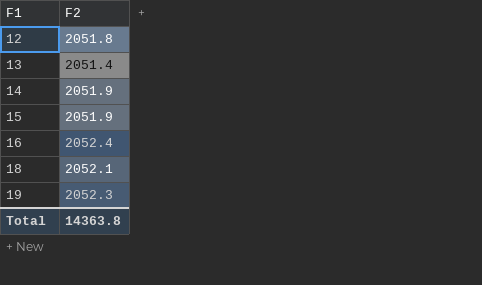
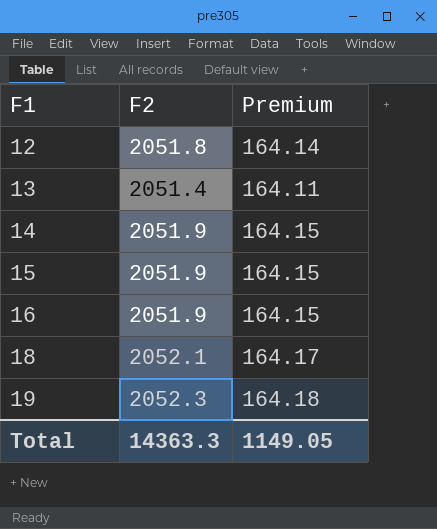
column Premium | formula: none -> [F2] * 0.08
16 | F2: 2052.4 -> 2051.9
Total | F2: 14363.8 -> 14363.3

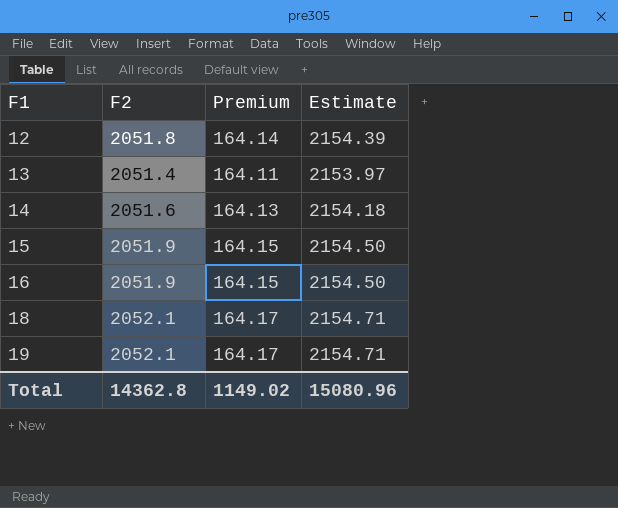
column Estimate | formula: none -> [F2] * 1.05
14 | F2: 2051.9 -> 2051.6
14 | Premium: 164.15 -> 164.13
19 | F2: 2052.3 -> 2052.1
19 | Premium: 164.18 -> 164.17
Total | F2: 14363.3 -> 14362.8
Total | Premium: 1149.05 -> 1149.02

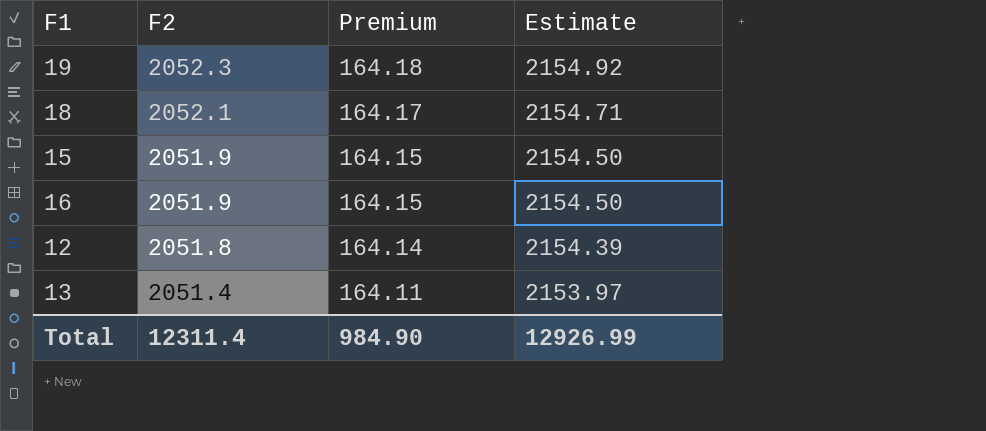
row order: F1 ascending -> F2 descending
row 14: 2051.6 | 164.13 | 2154.18 -> none
19 | F2: 2052.1 -> 2052.3
19 | Premium: 164.17 -> 164.18
19 | Estimate: 2154.71 -> 2154.92
Total | F2: 14362.8 -> 12311.4
Total | Premium: 1149.02 -> 984.90
Total | Estimate: 15080.96 -> 12926.99

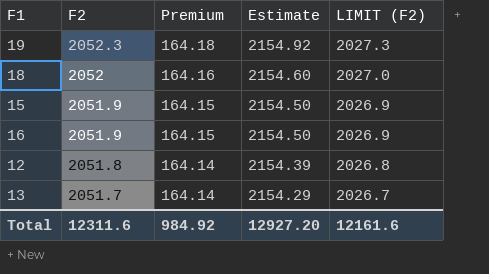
column LIMIT (F2) | formula: none -> [F2] - 25
18 | F2: 2052.1 -> 2052
18 | Premium: 164.17 -> 164.16
18 | Estimate: 2154.71 -> 2154.60
13 | F2: 2051.4 -> 2051.7
13 | Premium: 164.11 -> 164.14
13 | Estimate: 2153.97 -> 2154.29
Total | F2: 12311.4 -> 12311.6
Total | Premium: 984.90 -> 984.92
Total | Estimate: 12926.99 -> 12927.20

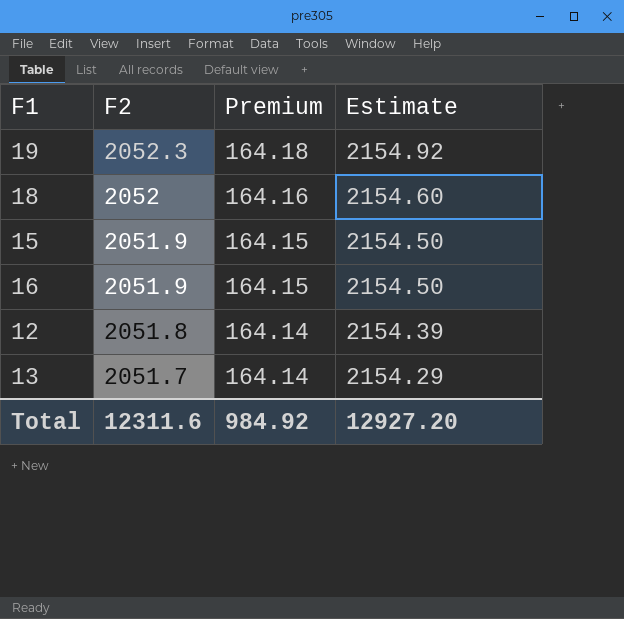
column LIMIT (F2) | formula: [F2] - 25 -> none

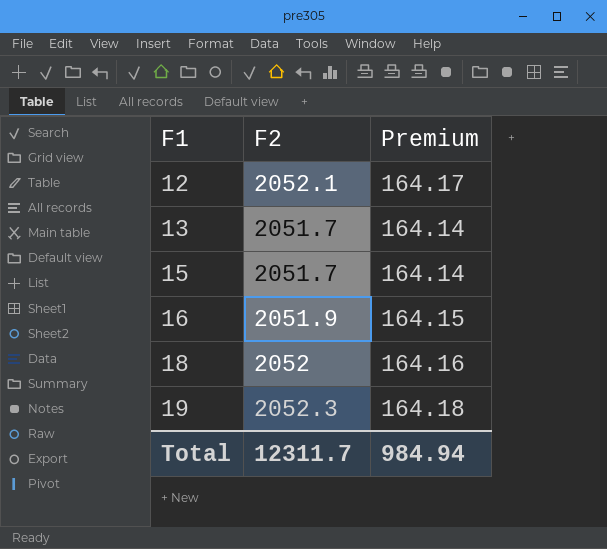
row order: F2 descending -> F1 ascending
column Estimate | formula: [F2] * 1.05 -> none
12 | F2: 2051.8 -> 2052.1
12 | Premium: 164.14 -> 164.17
15 | F2: 2051.9 -> 2051.7
15 | Premium: 164.15 -> 164.14
Total | F2: 12311.6 -> 12311.7
Total | Premium: 984.92 -> 984.94

